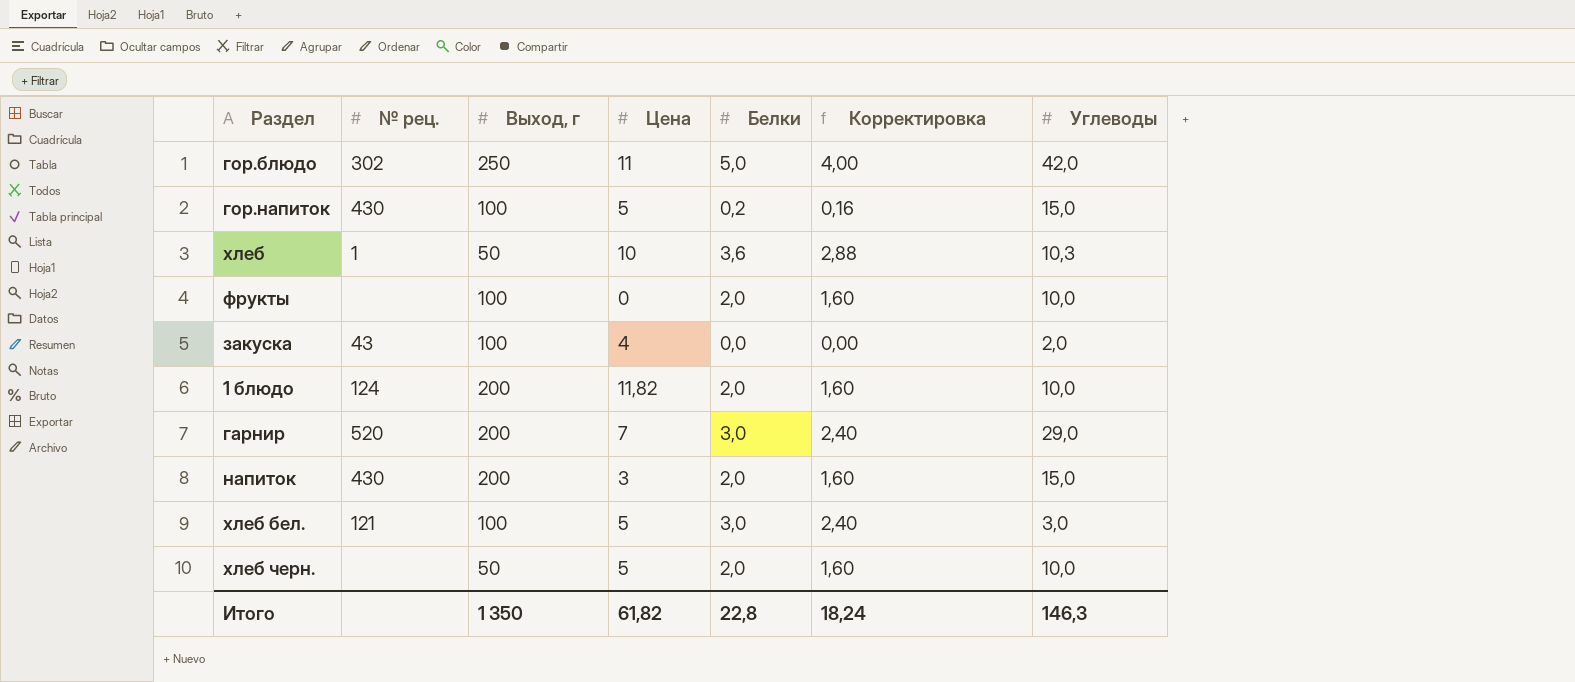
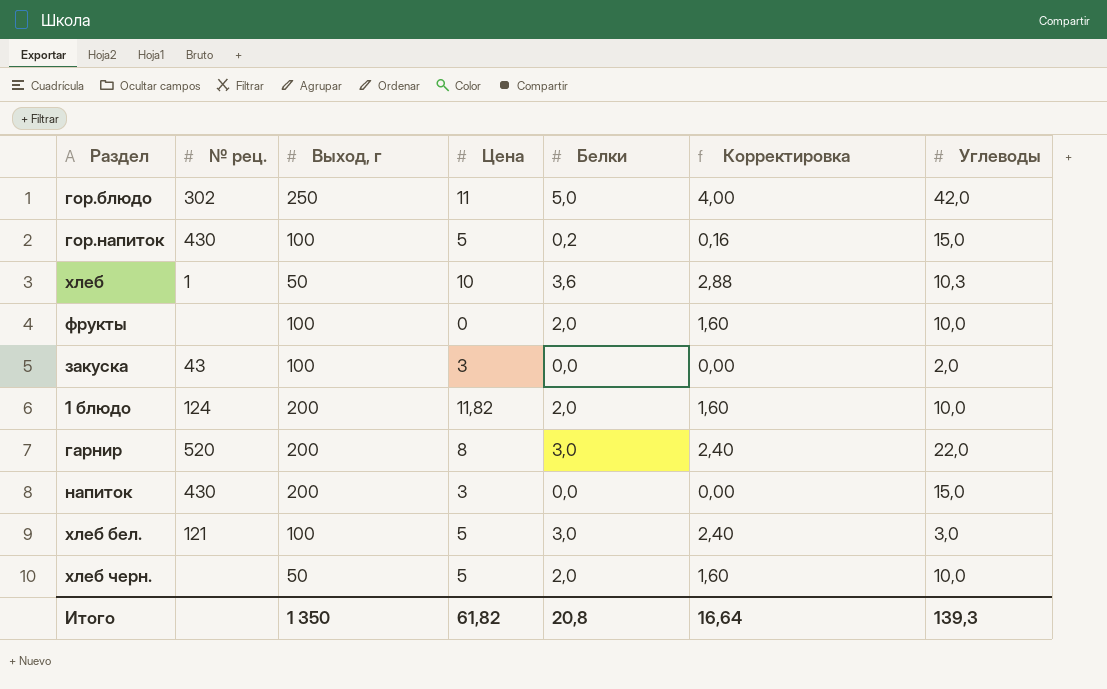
закуска | Цена: 4 -> 3
гарнир | Цена: 7 -> 8
гарнир | Углеводы: 29,0 -> 22,0
напиток | Белки: 2,0 -> 0,0
напиток | Корректировка: 1,60 -> 0,00
Итого | Белки: 22,8 -> 20,8
Итого | Корректировка: 18,24 -> 16,64
Итого | Углеводы: 146,3 -> 139,3

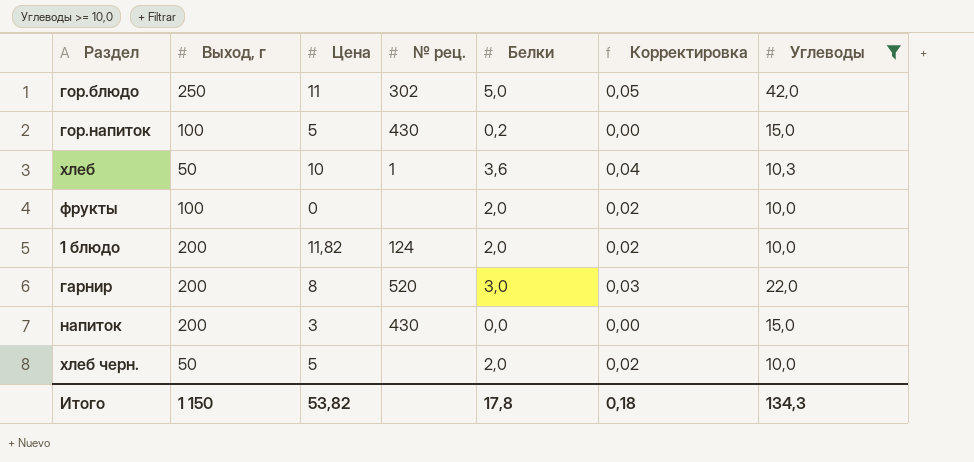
filter: none -> Углеводы >= 10,0
column № рец. | position: 2 -> 4
column Корректировка | formula: [Белки] * 0,8 -> [Белки] * 0,01
Итого | Выход, г: 1 350 -> 1 150
Итого | Цена: 61,82 -> 53,82
Итого | Белки: 20,8 -> 17,8
Итого | Корректировка: 16,64 -> 0,18
Итого | Углеводы: 139,3 -> 134,3

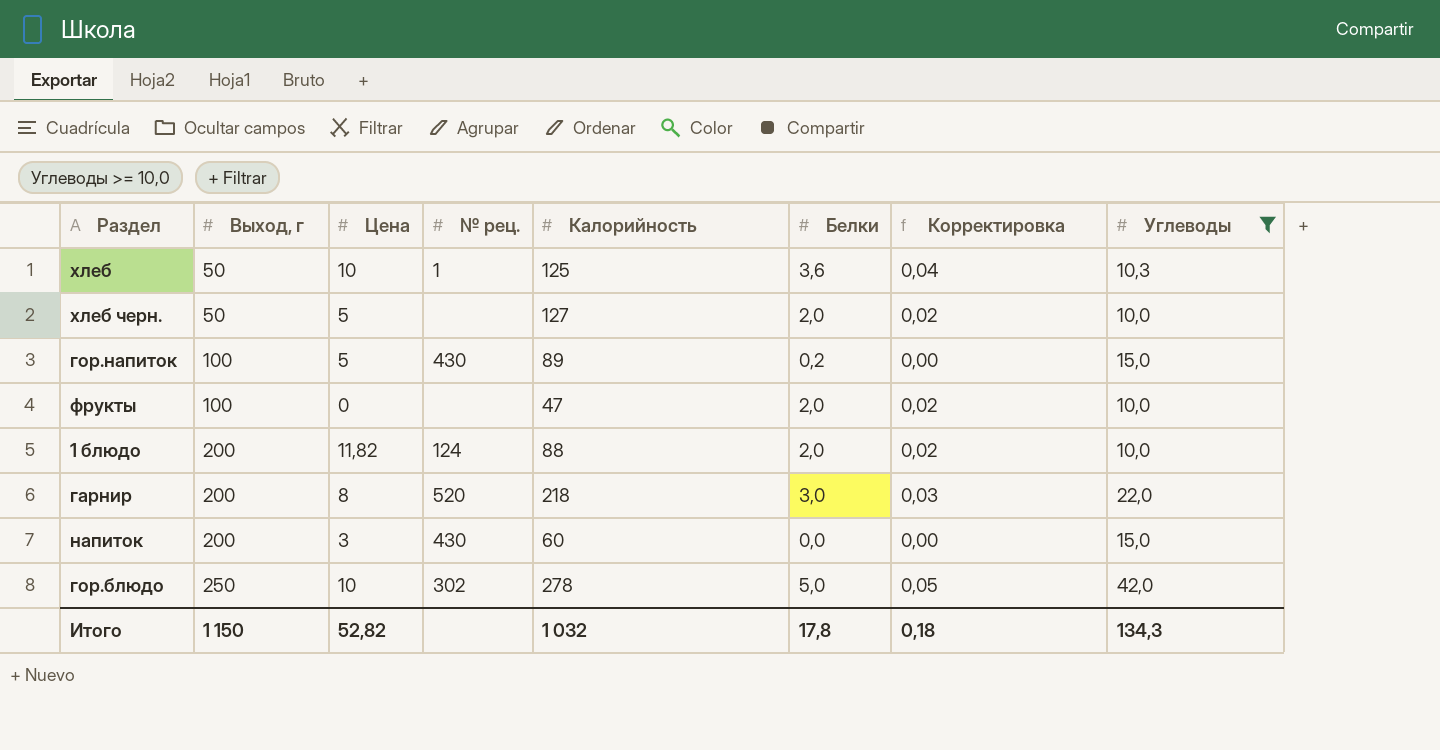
row order: none -> Выход, г ascending
column Калорийность | position: none -> 5
гор.блюдо | Цена: 11 -> 10
Итого | Цена: 53,82 -> 52,82

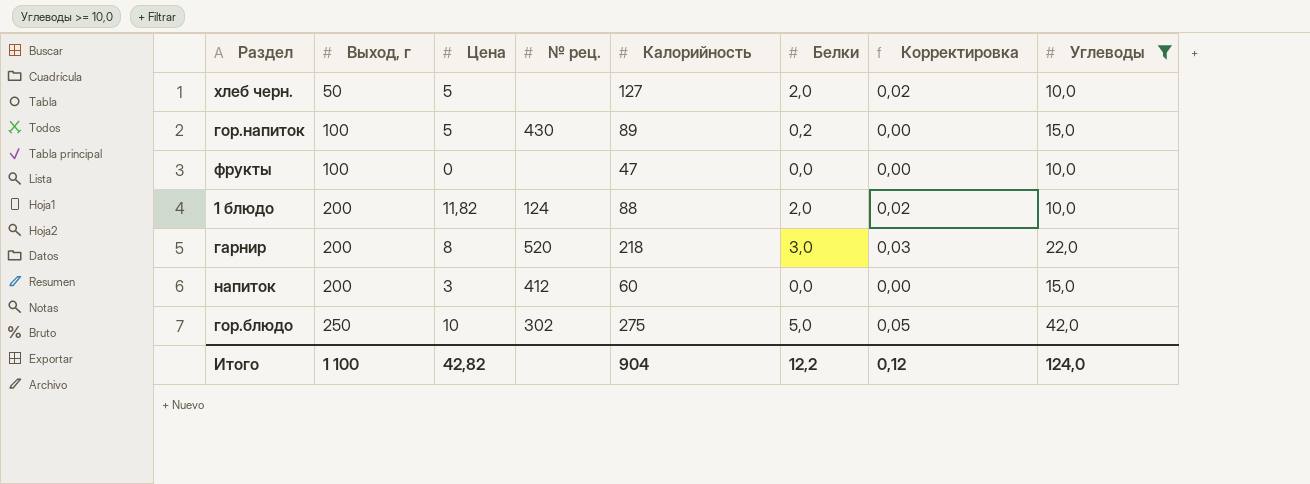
row хлеб: 50 | 10 | 1 | 125 | 3,6 | 0,04 | 10,3 -> none
фрукты | Белки: 2,0 -> 0,0
фрукты | Корректировка: 0,02 -> 0,00
напиток | № рец.: 430 -> 412
гор.блюдо | Калорийность: 278 -> 275
Итого | Выход, г: 1 150 -> 1 100
Итого | Цена: 52,82 -> 42,82
Итого | Калорийность: 1 032 -> 904
Итого | Белки: 17,8 -> 12,2
Итого | Корректировка: 0,18 -> 0,12
Итого | Углеводы: 134,3 -> 124,0

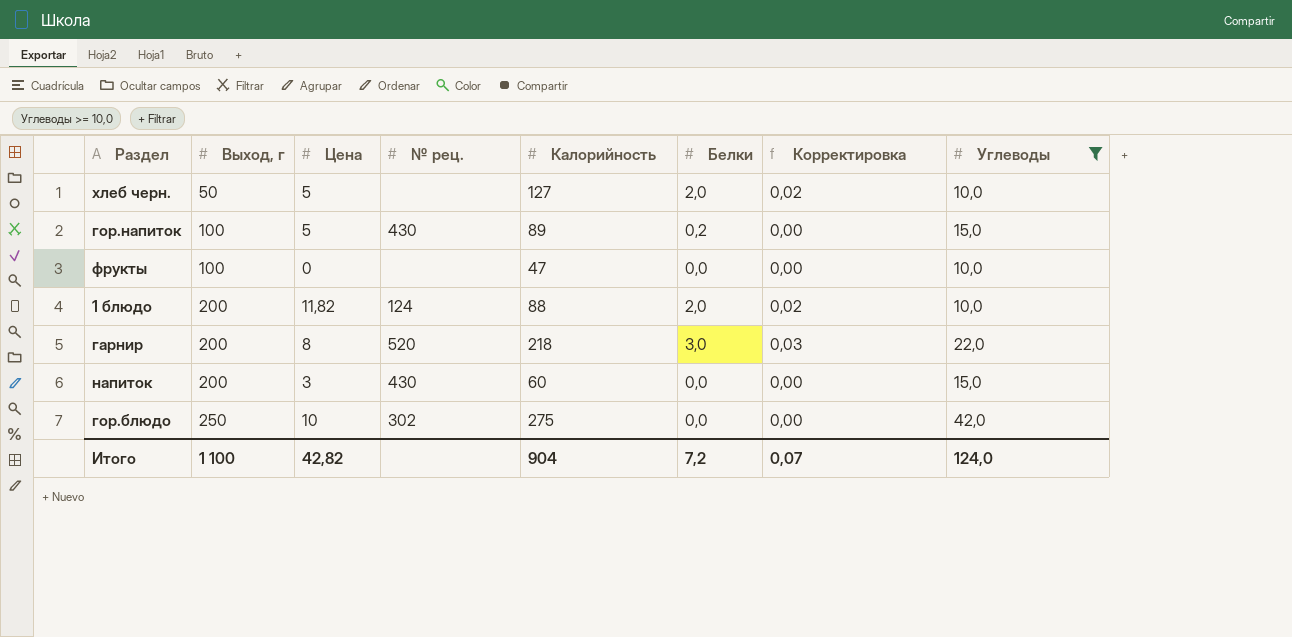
напиток | № рец.: 412 -> 430
гор.блюдо | Белки: 5,0 -> 0,0
гор.блюдо | Корректировка: 0,05 -> 0,00
Итого | Белки: 12,2 -> 7,2
Итого | Корректировка: 0,12 -> 0,07

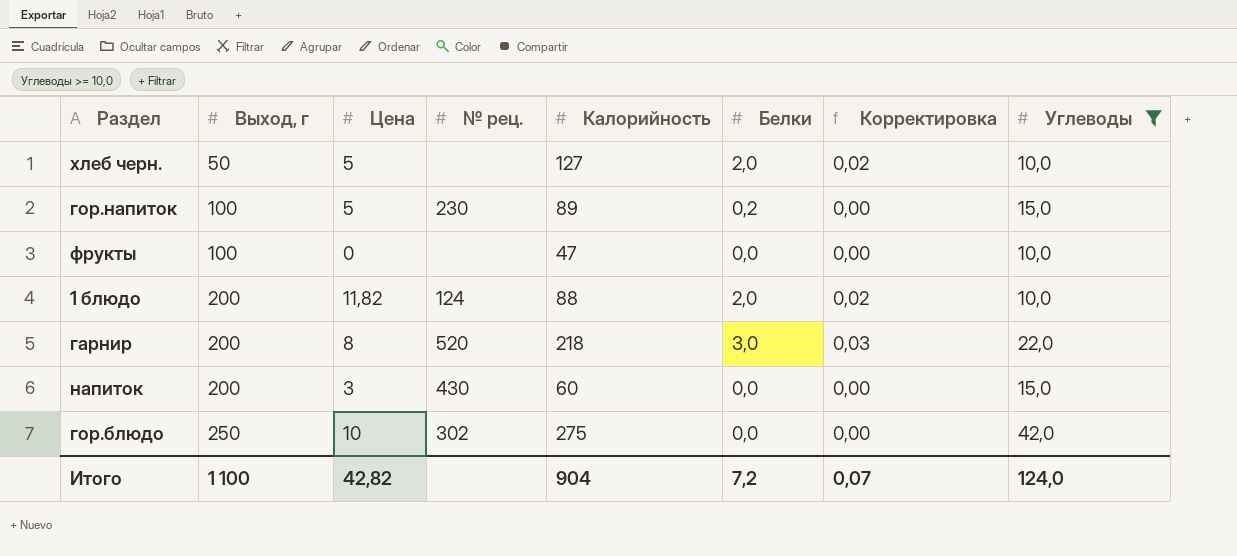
гор.напиток | № рец.: 430 -> 230

